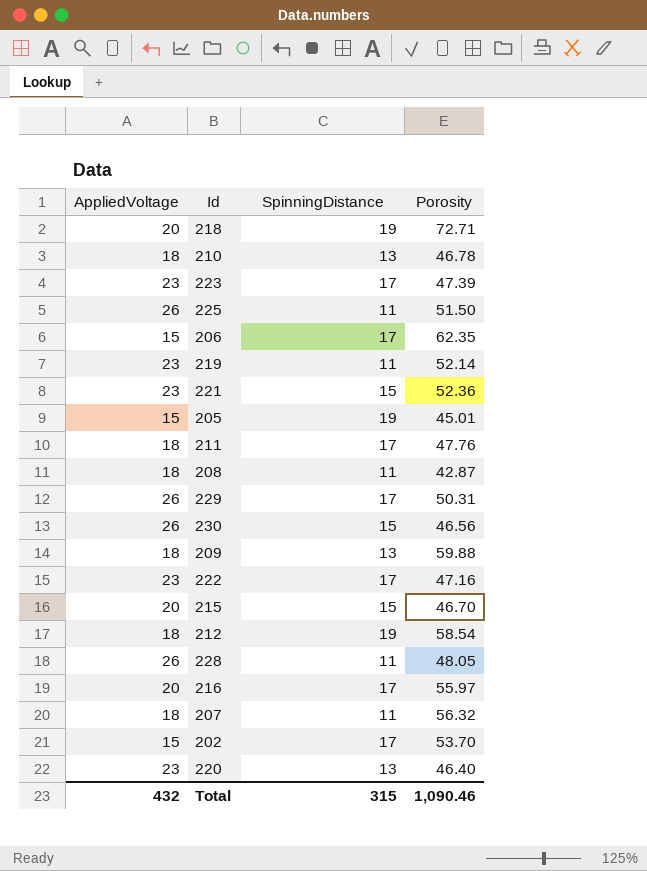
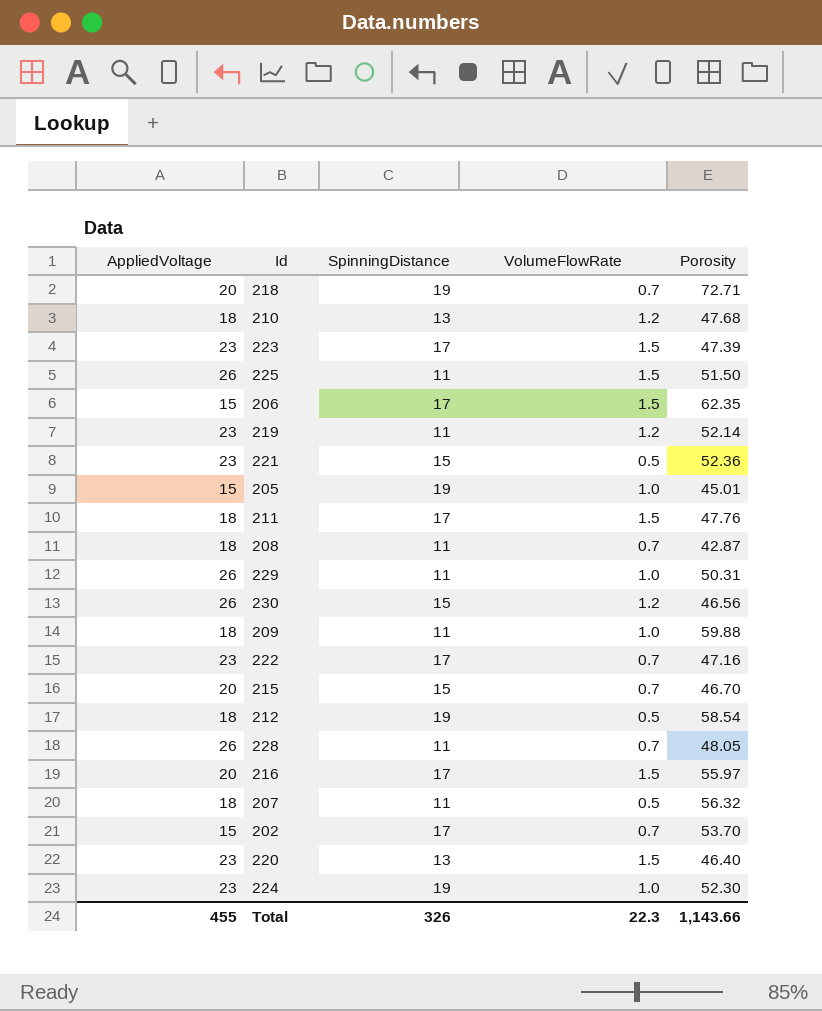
column VolumeFlowRate | position: none -> 4
210 | Porosity: 46.78 -> 47.68
229 | SpinningDistance: 17 -> 11
209 | SpinningDistance: 13 -> 11
row 224: none -> 23 | 19 | 1.0 | 52.30
Total | AppliedVoltage: 432 -> 455
Total | SpinningDistance: 315 -> 326
Total | Porosity: 1,090.46 -> 1,143.66

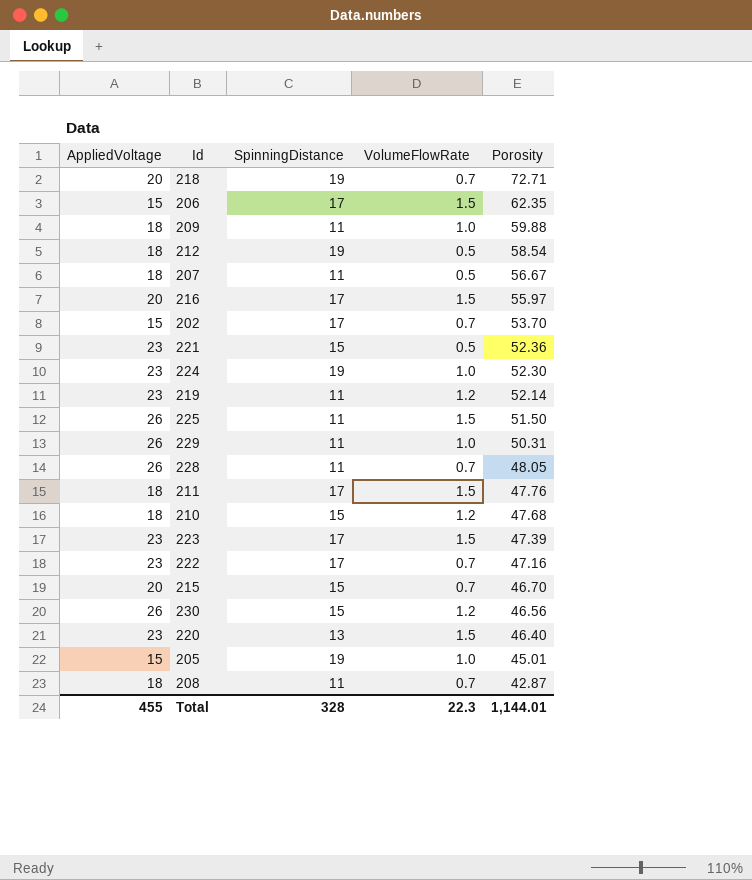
row order: none -> Porosity descending
207 | Porosity: 56.32 -> 56.67
210 | SpinningDistance: 13 -> 15
Total | SpinningDistance: 326 -> 328
Total | Porosity: 1,143.66 -> 1,144.01

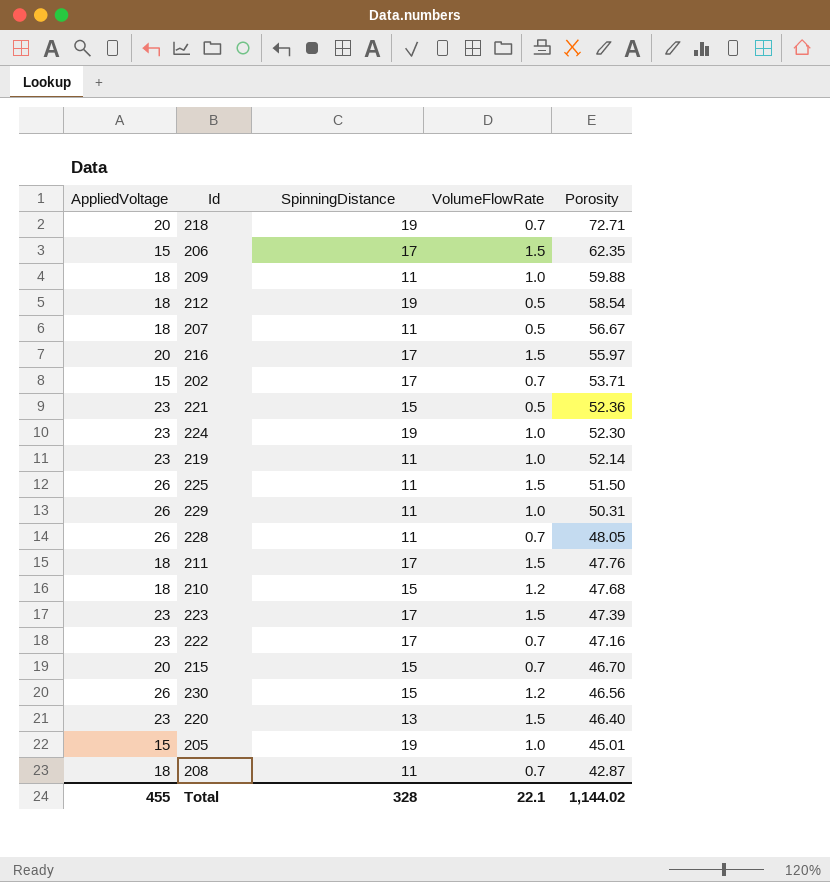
202 | Porosity: 53.70 -> 53.71
219 | VolumeFlowRate: 1.2 -> 1.0
Total | VolumeFlowRate: 22.3 -> 22.1
Total | Porosity: 1,144.01 -> 1,144.02

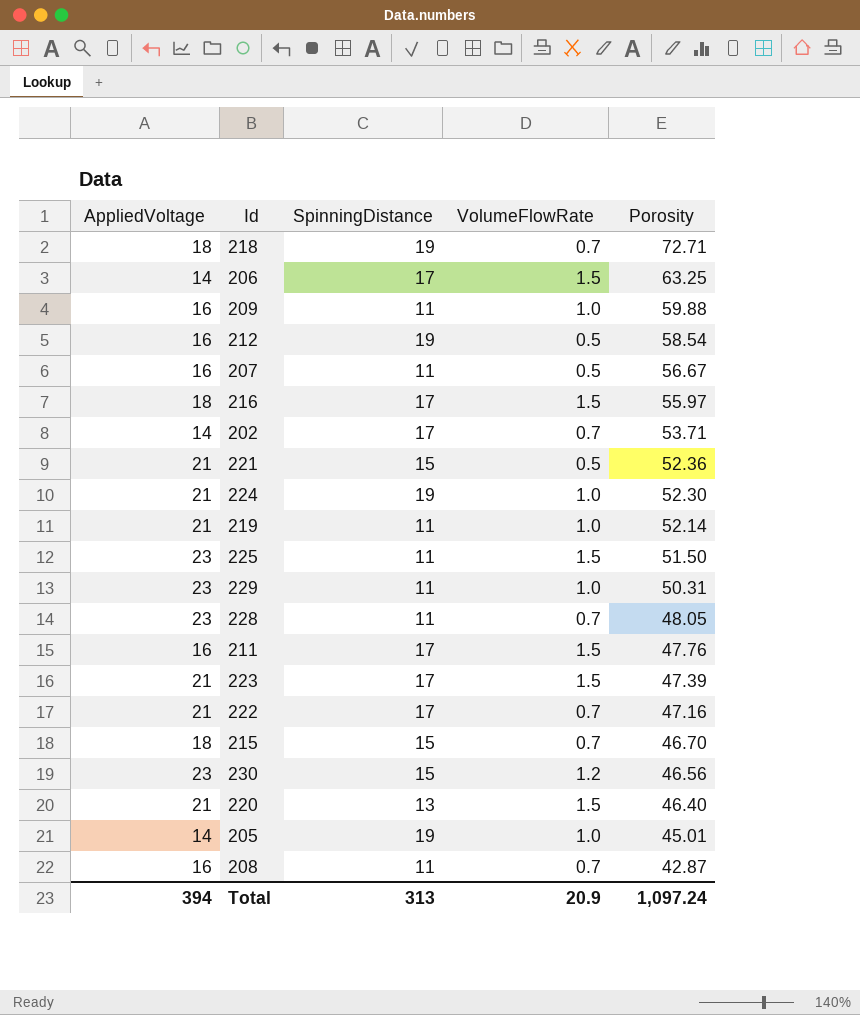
row 210: 18 | 15 | 1.2 | 47.68 -> none
218 | AppliedVoltage: 20 -> 18
206 | AppliedVoltage: 15 -> 14
206 | Porosity: 62.35 -> 63.25
209 | AppliedVoltage: 18 -> 16
212 | AppliedVoltage: 18 -> 16
207 | AppliedVoltage: 18 -> 16
216 | AppliedVoltage: 20 -> 18
202 | AppliedVoltage: 15 -> 14
221 | AppliedVoltage: 23 -> 21
224 | AppliedVoltage: 23 -> 21
219 | AppliedVoltage: 23 -> 21
225 | AppliedVoltage: 26 -> 23
229 | AppliedVoltage: 26 -> 23
228 | AppliedVoltage: 26 -> 23
211 | AppliedVoltage: 18 -> 16
223 | AppliedVoltage: 23 -> 21
222 | AppliedVoltage: 23 -> 21
215 | AppliedVoltage: 20 -> 18
230 | AppliedVoltage: 26 -> 23
220 | AppliedVoltage: 23 -> 21
205 | AppliedVoltage: 15 -> 14
208 | AppliedVoltage: 18 -> 16
Total | AppliedVoltage: 455 -> 394
Total | SpinningDistance: 328 -> 313
Total | VolumeFlowRate: 22.1 -> 20.9
Total | Porosity: 1,144.02 -> 1,097.24

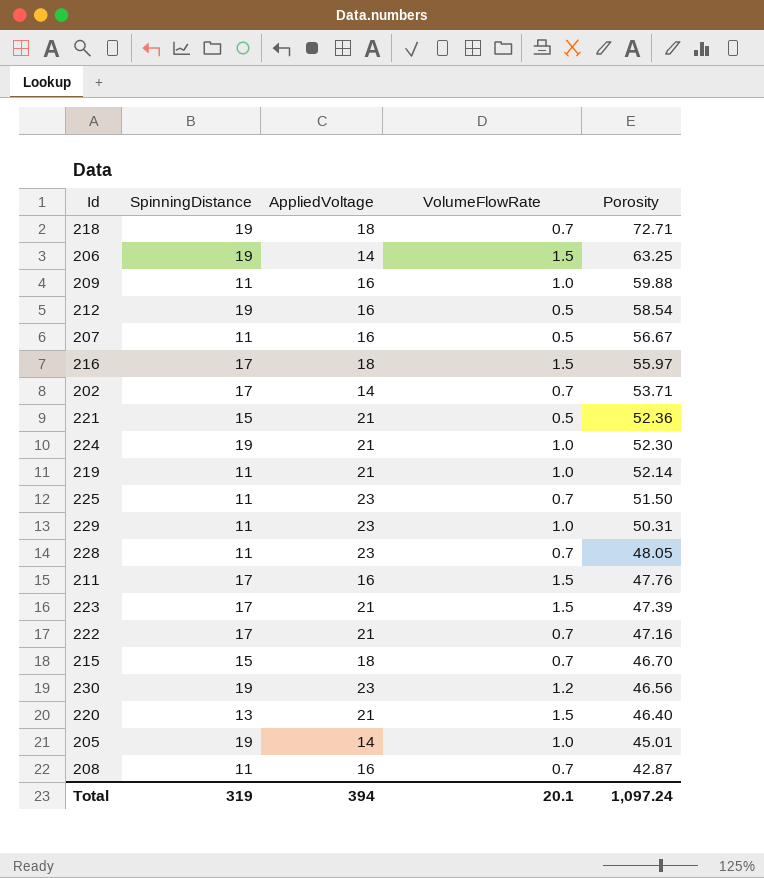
column AppliedVoltage | position: 1 -> 3
206 | SpinningDistance: 17 -> 19
225 | VolumeFlowRate: 1.5 -> 0.7
230 | SpinningDistance: 15 -> 19
Total | SpinningDistance: 313 -> 319
Total | VolumeFlowRate: 20.9 -> 20.1

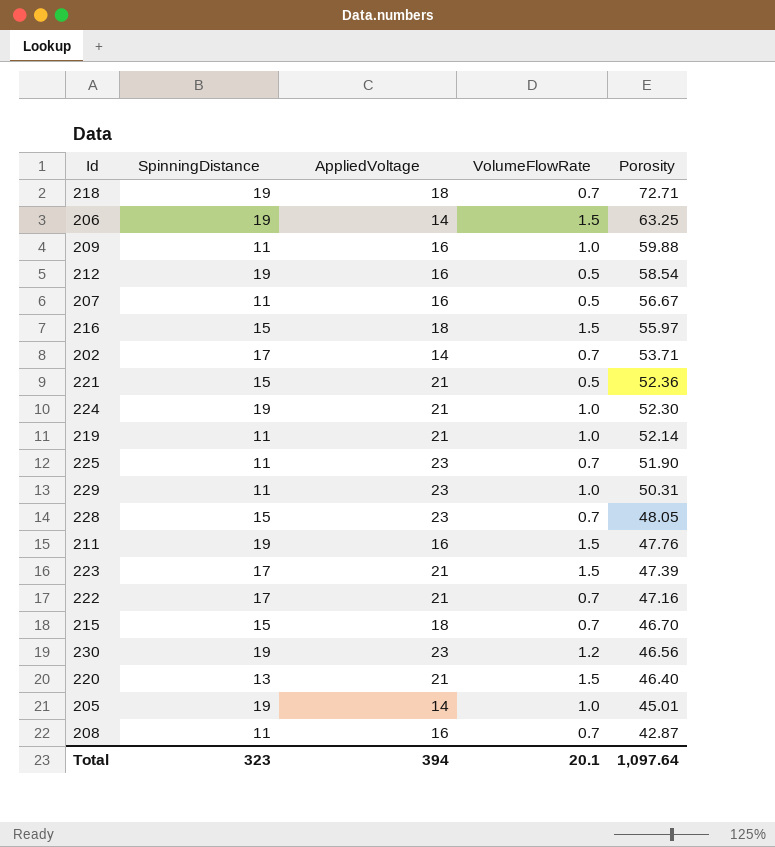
216 | SpinningDistance: 17 -> 15
225 | Porosity: 51.50 -> 51.90
228 | SpinningDistance: 11 -> 15
211 | SpinningDistance: 17 -> 19
Total | SpinningDistance: 319 -> 323
Total | Porosity: 1,097.24 -> 1,097.64

